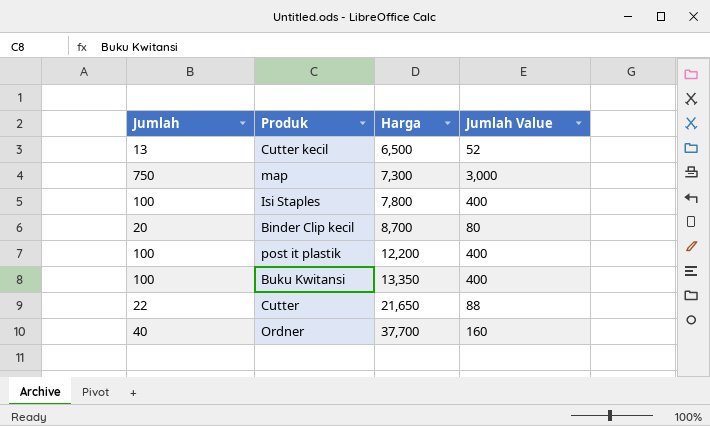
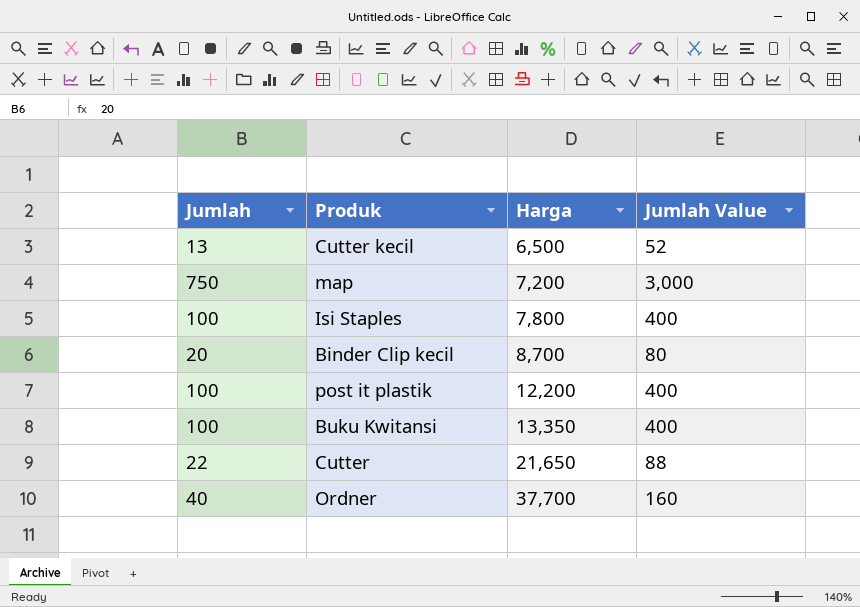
map | Harga: 7,300 -> 7,200

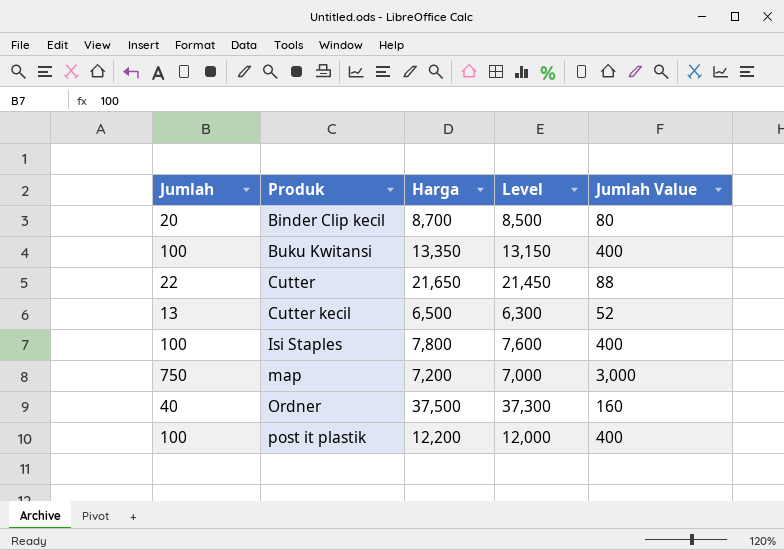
row order: Harga ascending -> Produk ascending
column Level | formula: none -> [Harga] - 200
Ordner | Harga: 37,700 -> 37,500

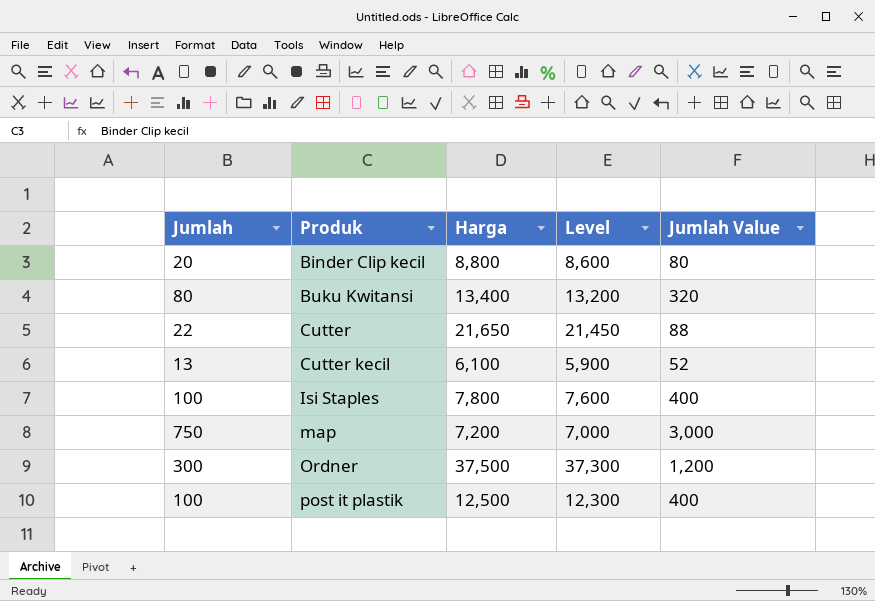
Binder Clip kecil | Harga: 8,700 -> 8,800
Binder Clip kecil | Level: 8,500 -> 8,600
Buku Kwitansi | Jumlah: 100 -> 80
Buku Kwitansi | Harga: 13,350 -> 13,400
Buku Kwitansi | Level: 13,150 -> 13,200
Buku Kwitansi | Jumlah Value: 400 -> 320
Cutter kecil | Harga: 6,500 -> 6,100
Cutter kecil | Level: 6,300 -> 5,900
Ordner | Jumlah: 40 -> 300
Ordner | Jumlah Value: 160 -> 1,200
post it plastik | Harga: 12,200 -> 12,500
post it plastik | Level: 12,000 -> 12,300

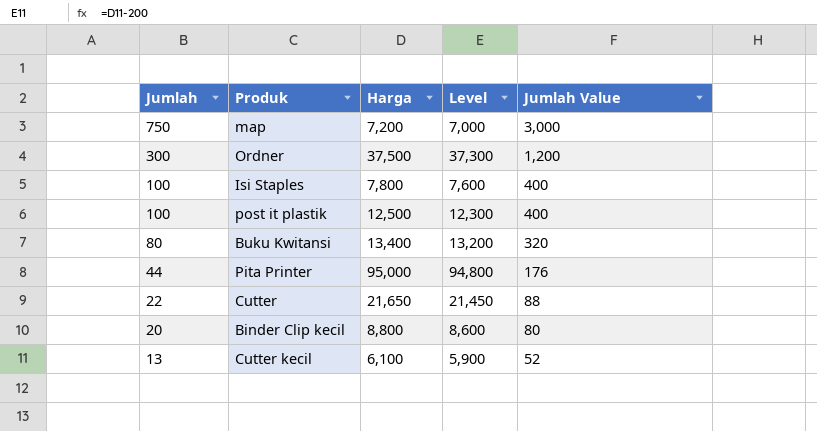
row order: Produk ascending -> Jumlah descending
row Pita Printer: none -> 44 | 95,000 | 94,800 | 176

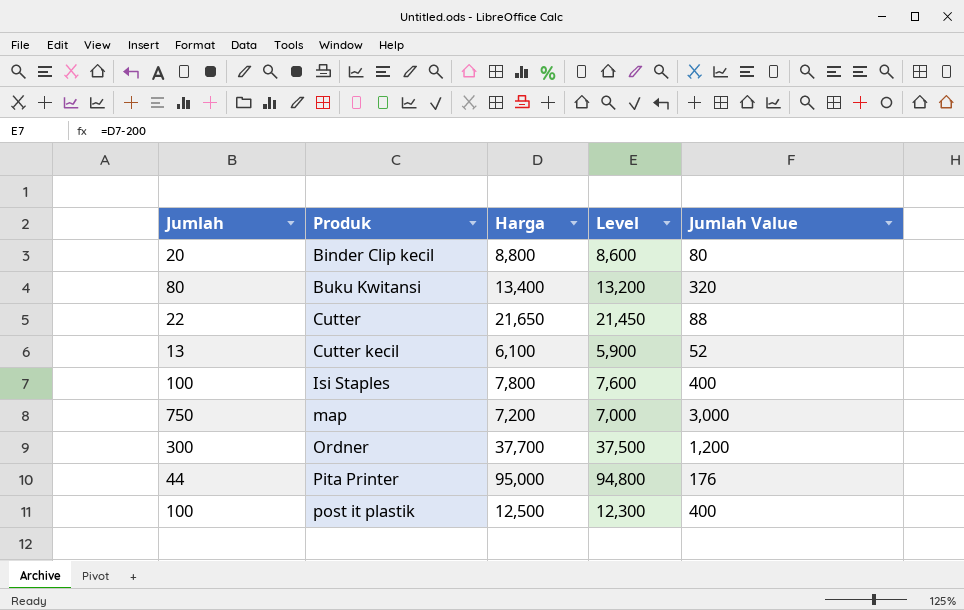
row order: Jumlah descending -> Produk ascending
Ordner | Harga: 37,500 -> 37,700
Ordner | Level: 37,300 -> 37,500

